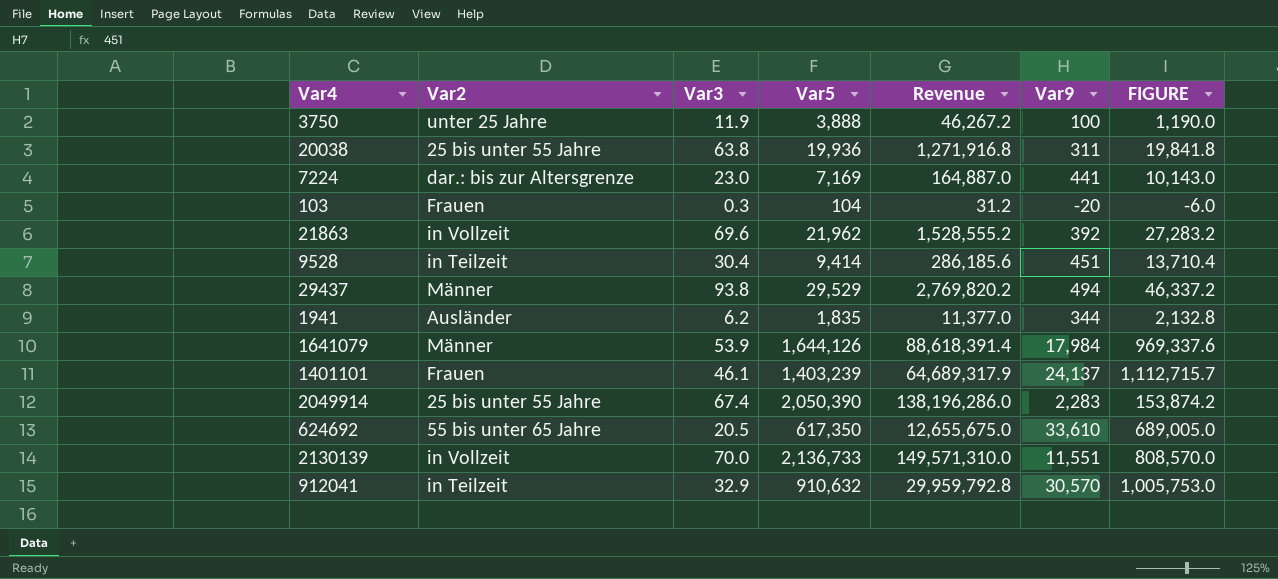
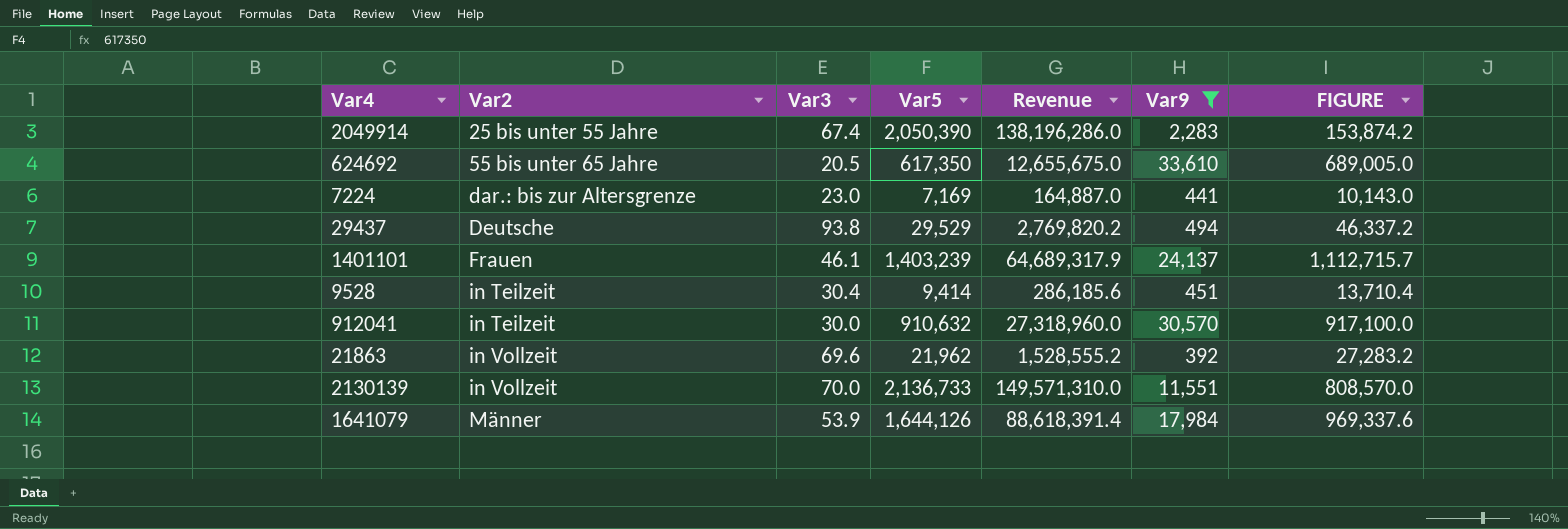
filter: none -> Var9 >= 392
row order: none -> Var2 ascending
29437 | Var2: Männer -> Deutsche
912041 | Var3: 32.9 -> 30.0
912041 | Revenue: 29,959,792.8 -> 27,318,960.0
912041 | FIGURE: 1,005,753.0 -> 917,100.0

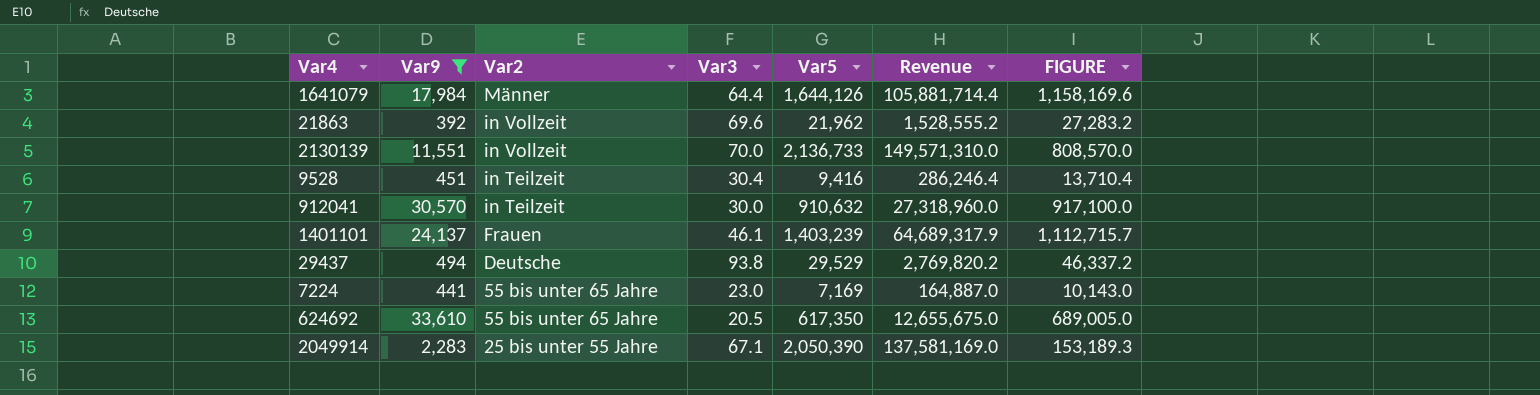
row order: Var2 ascending -> Var2 descending
column Var9 | position: 6 -> 2
1641079 | Var3: 53.9 -> 64.4
1641079 | Revenue: 88,618,391.4 -> 105,881,714.4
1641079 | FIGURE: 969,337.6 -> 1,158,169.6
9528 | Var5: 9,414 -> 9,416
9528 | Revenue: 286,185.6 -> 286,246.4
7224 | Var2: dar.: bis zur Altersgrenze -> 55 bis unter 65 Jahre
2049914 | Var3: 67.4 -> 67.1
2049914 | Revenue: 138,196,286.0 -> 137,581,169.0
2049914 | FIGURE: 153,874.2 -> 153,189.3

